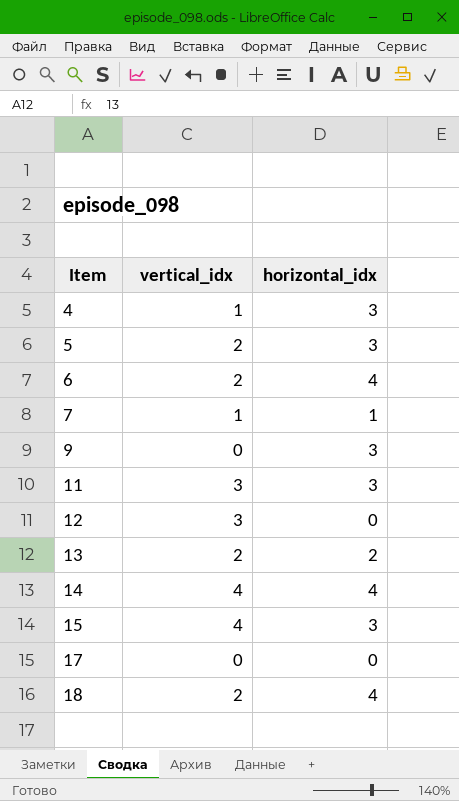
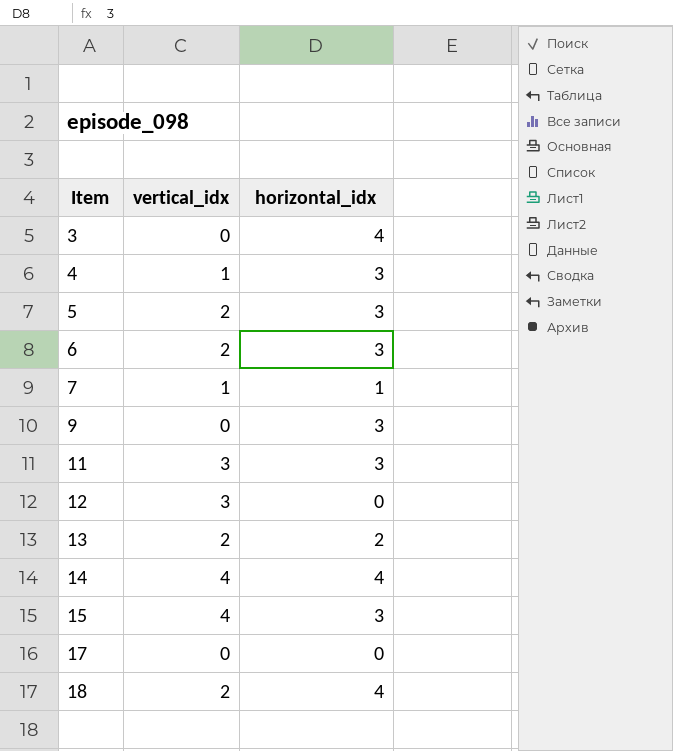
row 3: none -> 0 | 4
6 | horizontal_idx: 4 -> 3

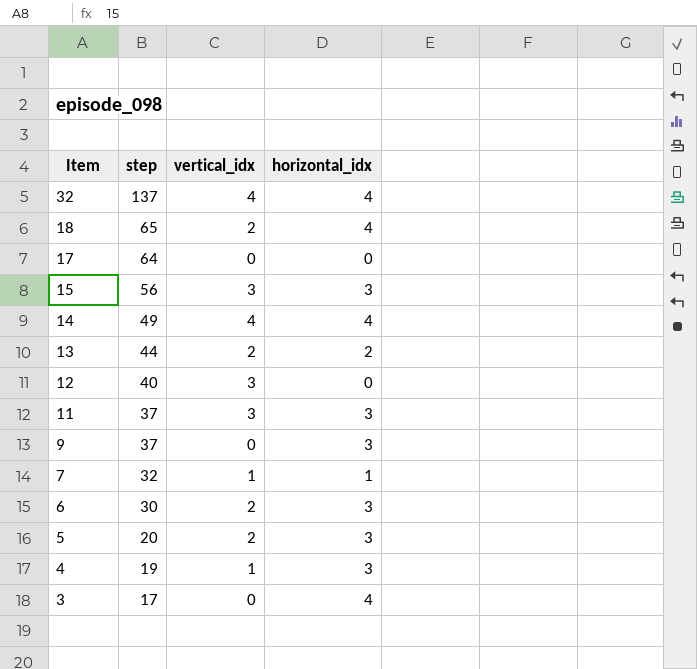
row order: Item ascending -> Item descending
column step | position: none -> 2
row 32: none -> 137 | 4 | 4
15 | vertical_idx: 4 -> 3

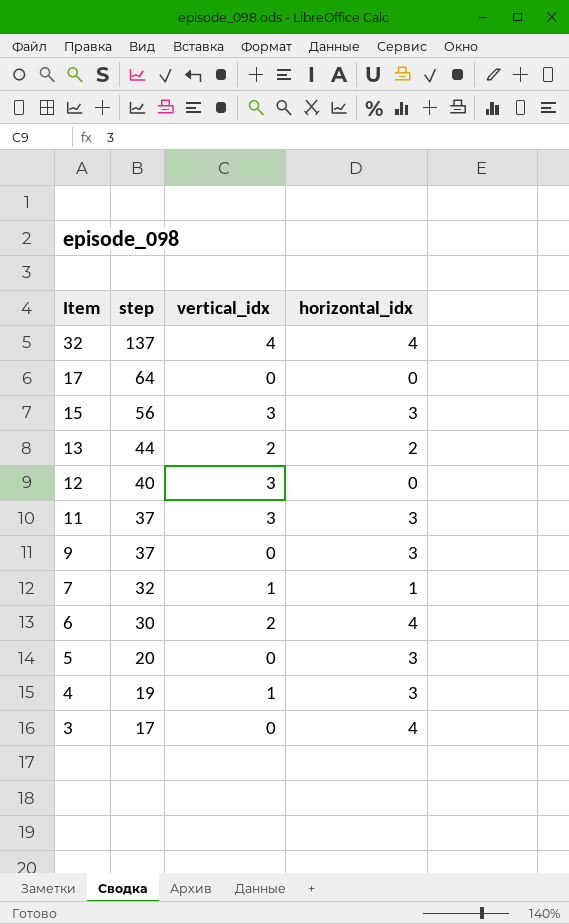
row 18: 65 | 2 | 4 -> none
row 14: 49 | 4 | 4 -> none
6 | horizontal_idx: 3 -> 4
5 | vertical_idx: 2 -> 0

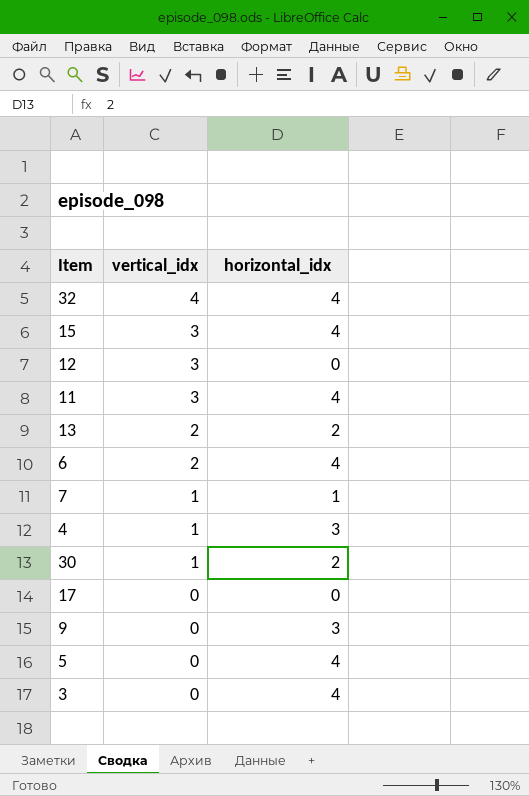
row order: Item descending -> vertical_idx descending
column step | position: 2 -> none
15 | horizontal_idx: 3 -> 4
11 | horizontal_idx: 3 -> 4
row 30: none -> 1 | 2
5 | horizontal_idx: 3 -> 4

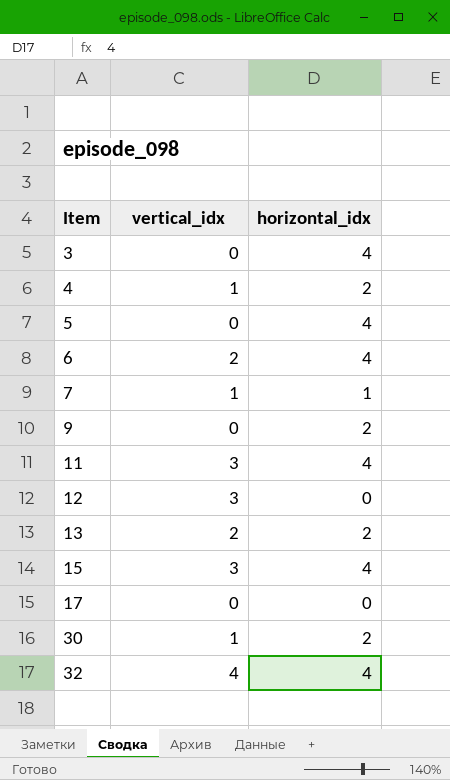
row order: vertical_idx descending -> Item ascending
4 | horizontal_idx: 3 -> 2
9 | horizontal_idx: 3 -> 2

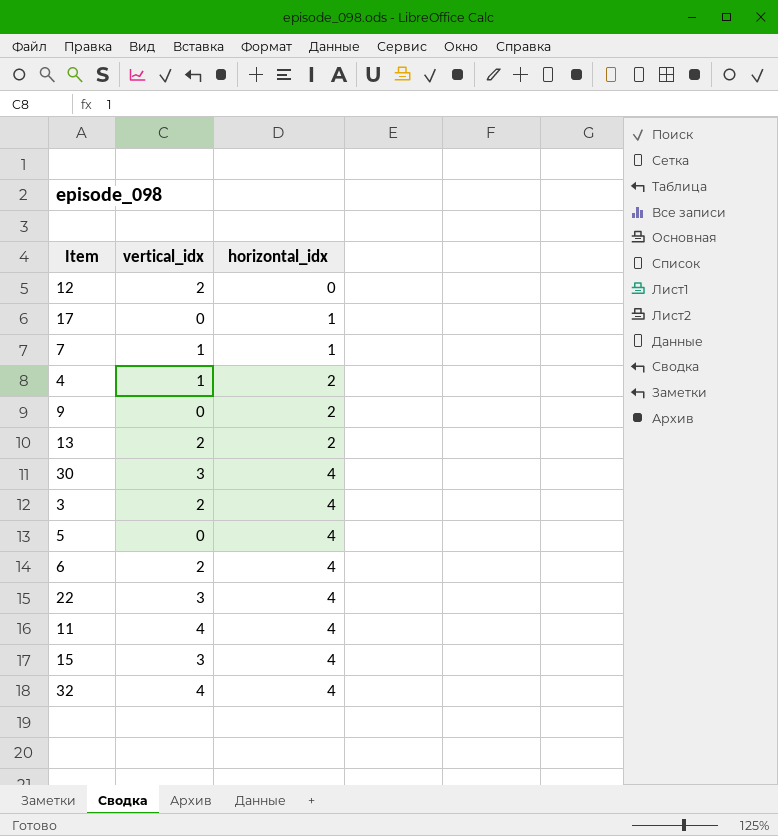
row order: Item ascending -> horizontal_idx ascending
12 | vertical_idx: 3 -> 2
17 | horizontal_idx: 0 -> 1
30 | vertical_idx: 1 -> 3
30 | horizontal_idx: 2 -> 4
3 | vertical_idx: 0 -> 2
row 22: none -> 3 | 4
11 | vertical_idx: 3 -> 4

